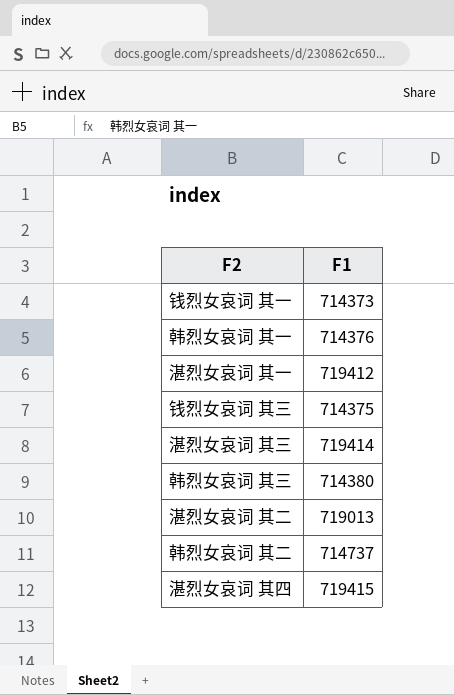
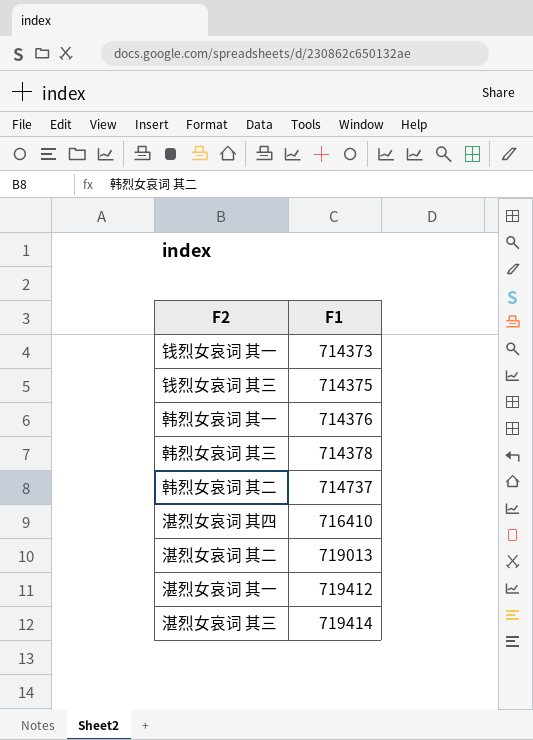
row order: none -> F1 ascending
韩烈女哀词 其三 | F1: 714380 -> 714378
湛烈女哀词 其四 | F1: 719415 -> 716410

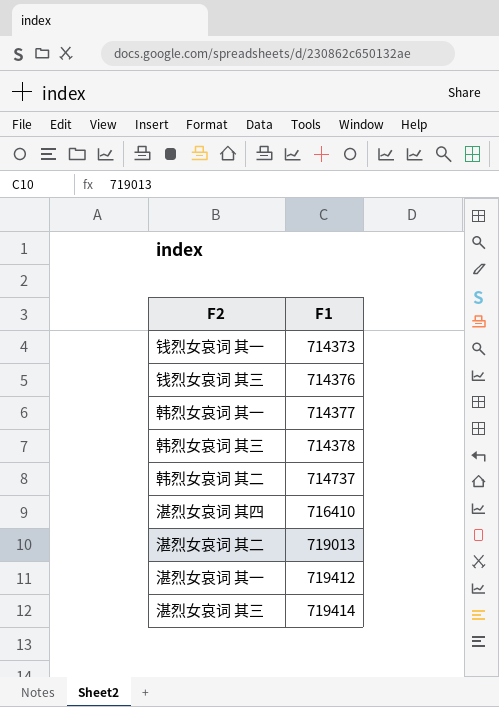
钱烈女哀词 其三 | F1: 714375 -> 714376
韩烈女哀词 其一 | F1: 714376 -> 714377

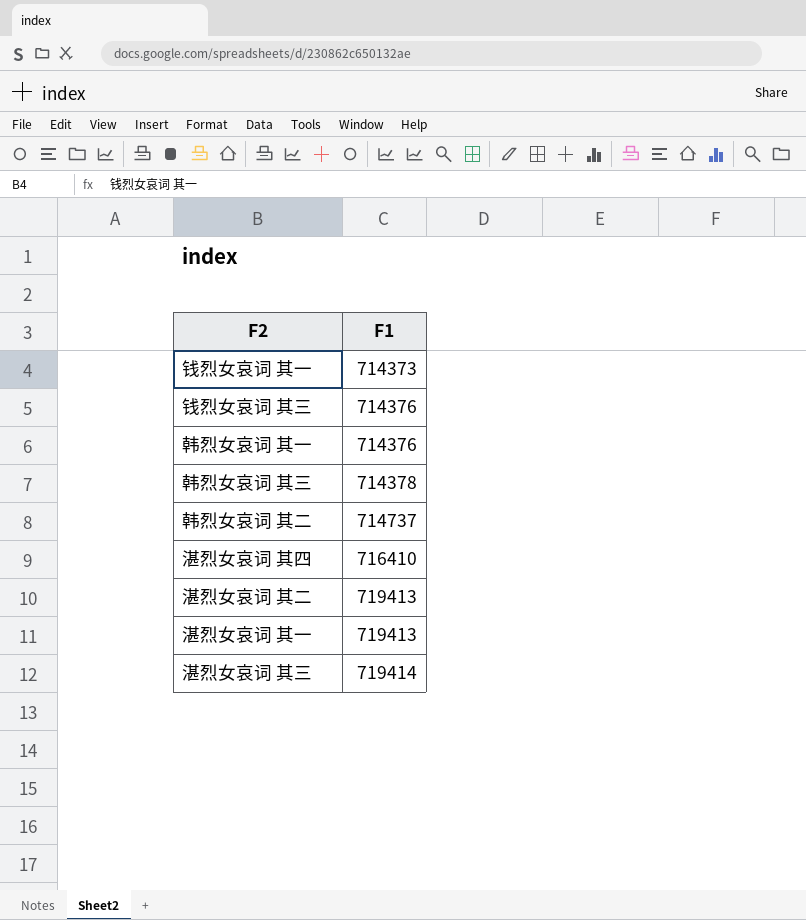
韩烈女哀词 其一 | F1: 714377 -> 714376
湛烈女哀词 其二 | F1: 719013 -> 719413
湛烈女哀词 其一 | F1: 719412 -> 719413

